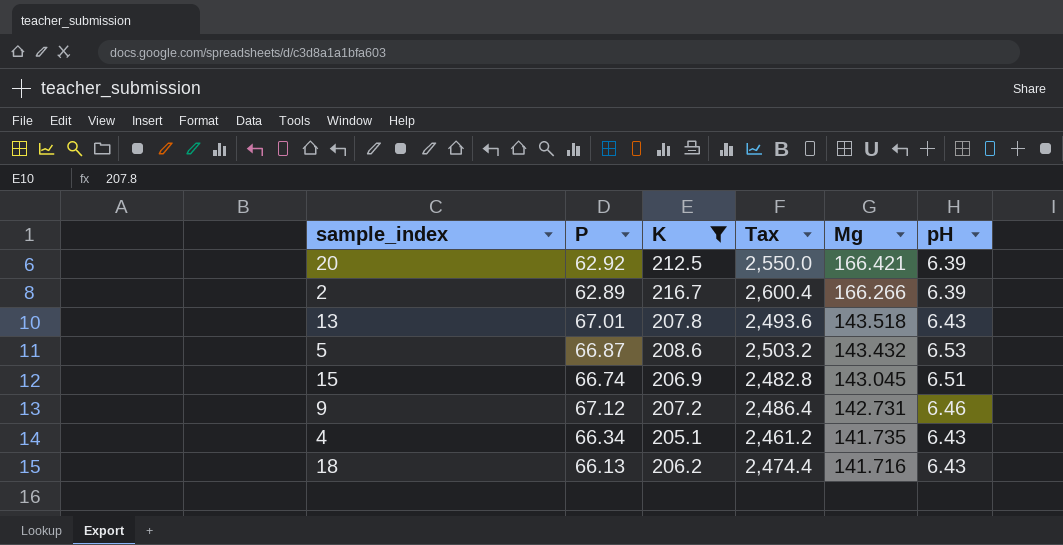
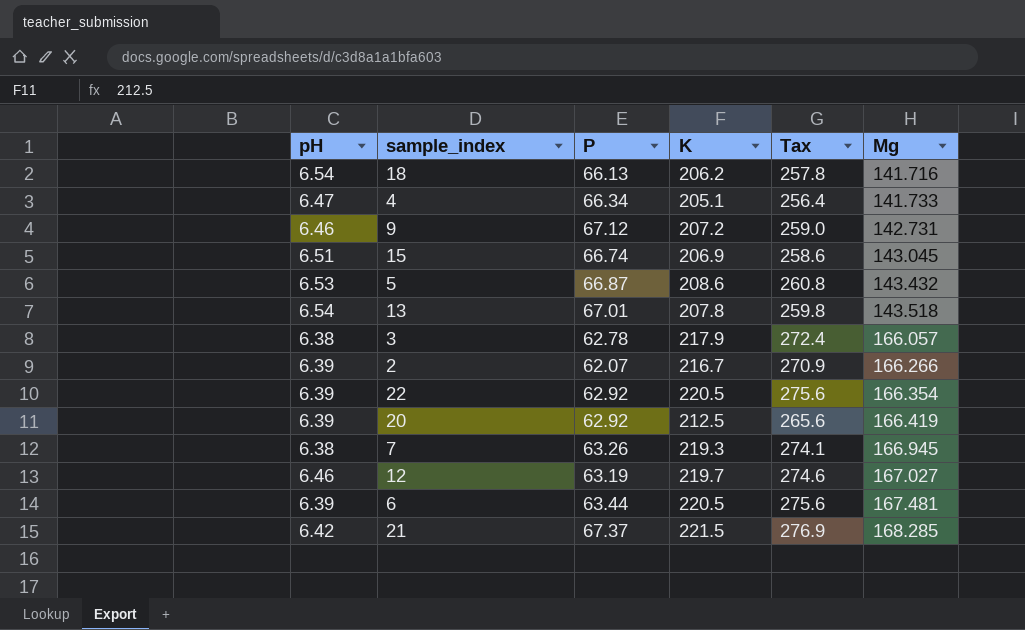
filter: K <= 216.7 -> none
row order: Mg descending -> Mg ascending
column pH | position: 6 -> 1
column Tax | formula: [K] * 12 -> [K] * 1.25
18 | pH: 6.43 -> 6.54
4 | pH: 6.43 -> 6.47
4 | Mg: 141.735 -> 141.733
13 | pH: 6.43 -> 6.54
2 | P: 62.89 -> 62.07
20 | Mg: 166.421 -> 166.419

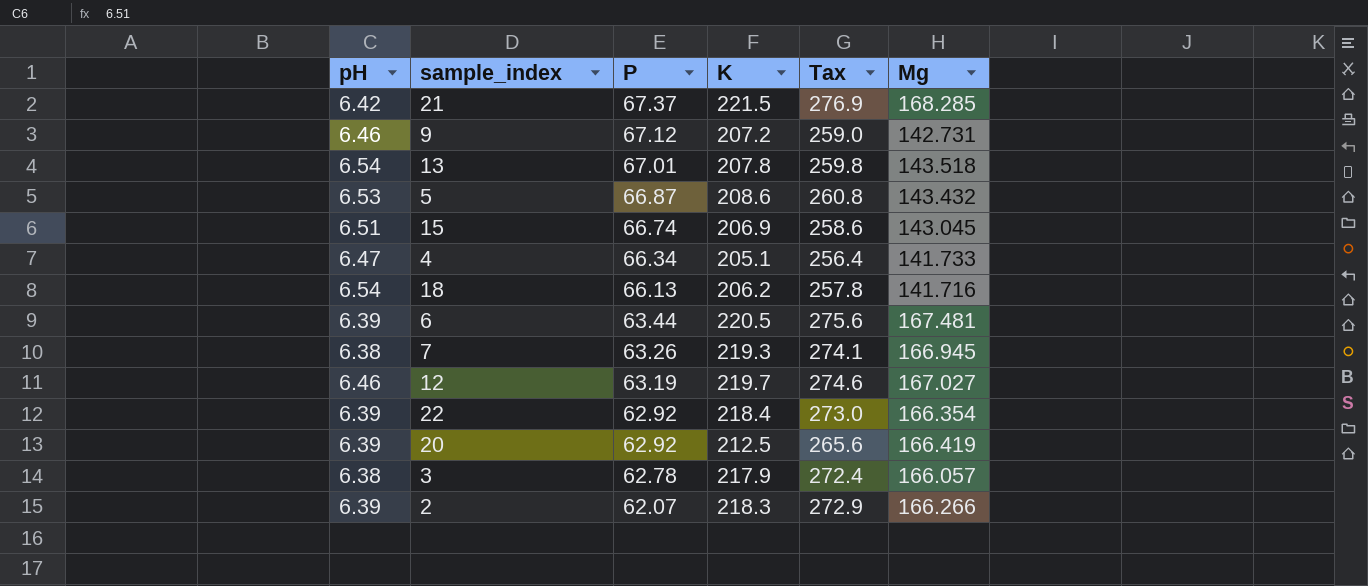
row order: Mg ascending -> P descending
22 | K: 220.5 -> 218.4
22 | Tax: 275.6 -> 273.0
2 | K: 216.7 -> 218.3
2 | Tax: 270.9 -> 272.9

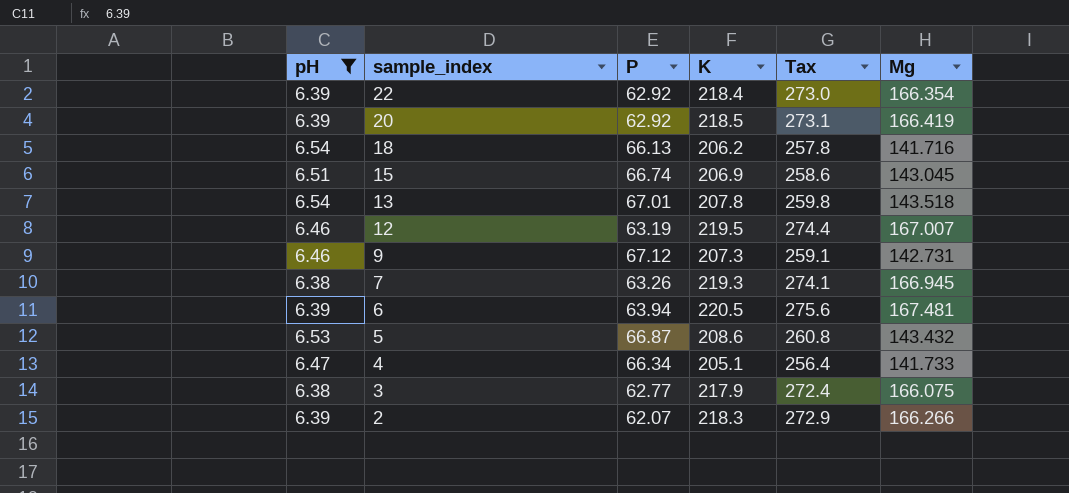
filter: none -> pH != 6.42
row order: P descending -> sample_index descending
20 | K: 212.5 -> 218.5
20 | Tax: 265.6 -> 273.1
12 | K: 219.7 -> 219.5
12 | Tax: 274.6 -> 274.4
12 | Mg: 167.027 -> 167.007
9 | K: 207.2 -> 207.3
9 | Tax: 259.0 -> 259.1
6 | P: 63.44 -> 63.94
3 | P: 62.78 -> 62.77
3 | Mg: 166.057 -> 166.075

